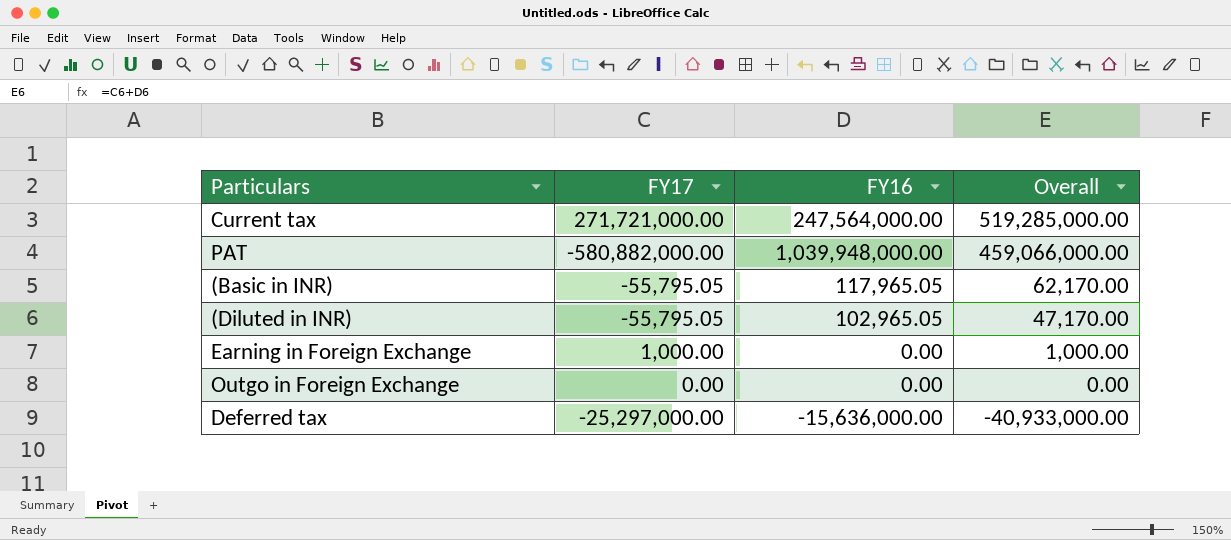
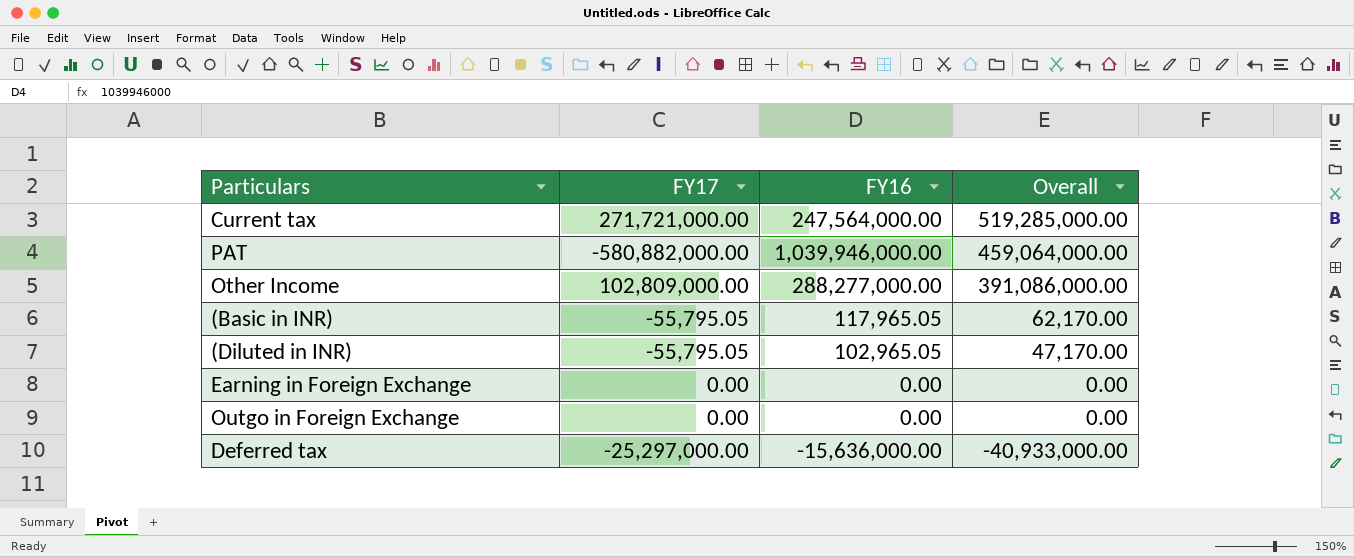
PAT | FY16: 1,039,948,000.00 -> 1,039,946,000.00
PAT | Overall: 459,066,000.00 -> 459,064,000.00
row Other Income: none -> 102,809,000.00 | 288,277,000.00 | 391,086,000.00
Earning in Foreign Exchange | FY17: 1,000.00 -> 0.00
Earning in Foreign Exchange | Overall: 1,000.00 -> 0.00

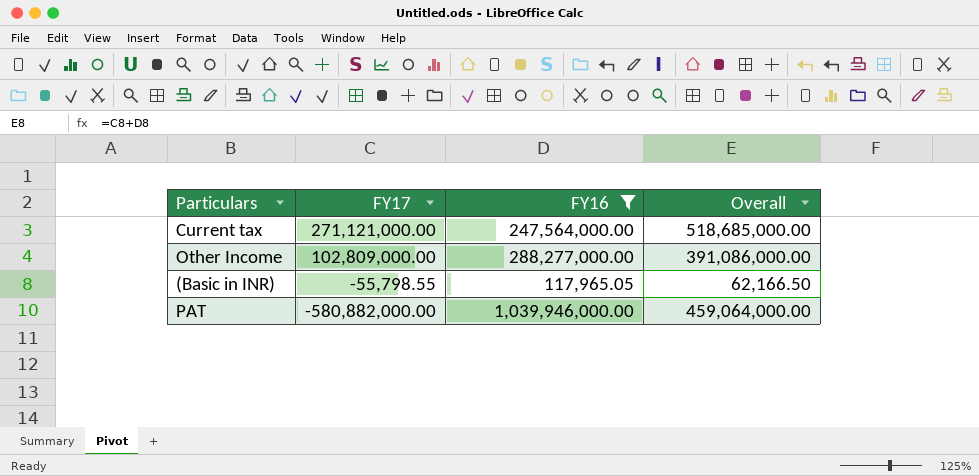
filter: none -> FY16 >= 117,965.05
row order: Overall descending -> FY17 descending
Current tax | FY17: 271,721,000.00 -> 271,121,000.00
Current tax | Overall: 519,285,000.00 -> 518,685,000.00
(Basic in INR) | FY17: -55,795.05 -> -55,798.55
(Basic in INR) | Overall: 62,170.00 -> 62,166.50

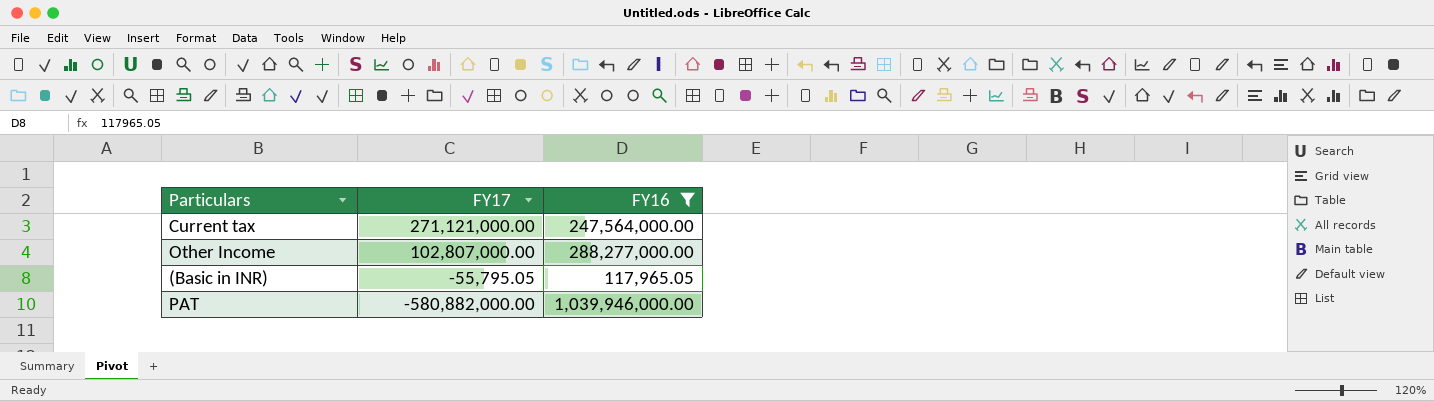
column Overall | formula: [FY17] + [FY16] -> none
Other Income | FY17: 102,809,000.00 -> 102,807,000.00
(Basic in INR) | FY17: -55,798.55 -> -55,795.05

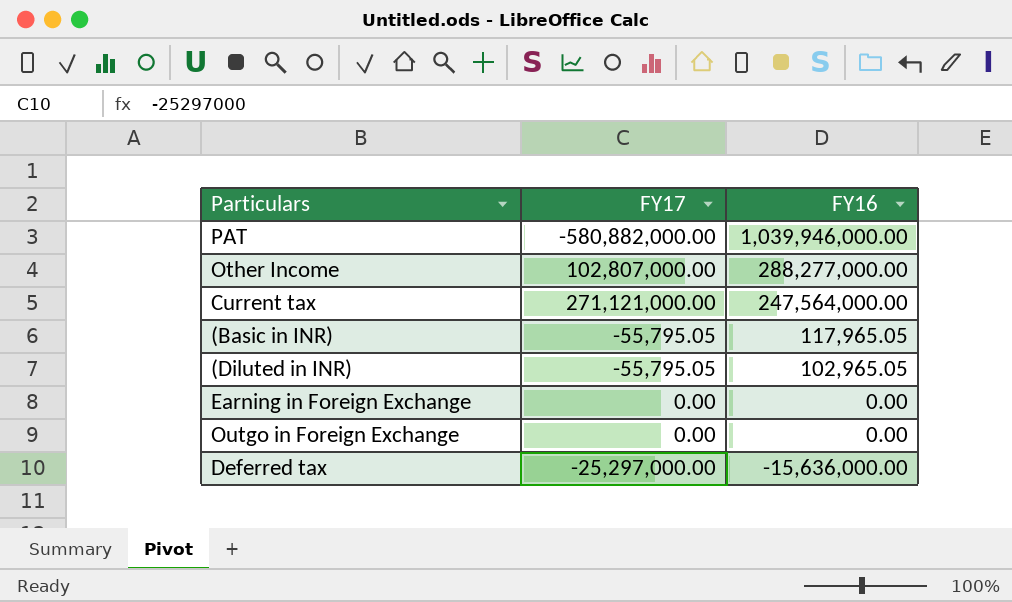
filter: FY16 >= 117,965.05 -> none
row order: FY17 descending -> FY16 descending

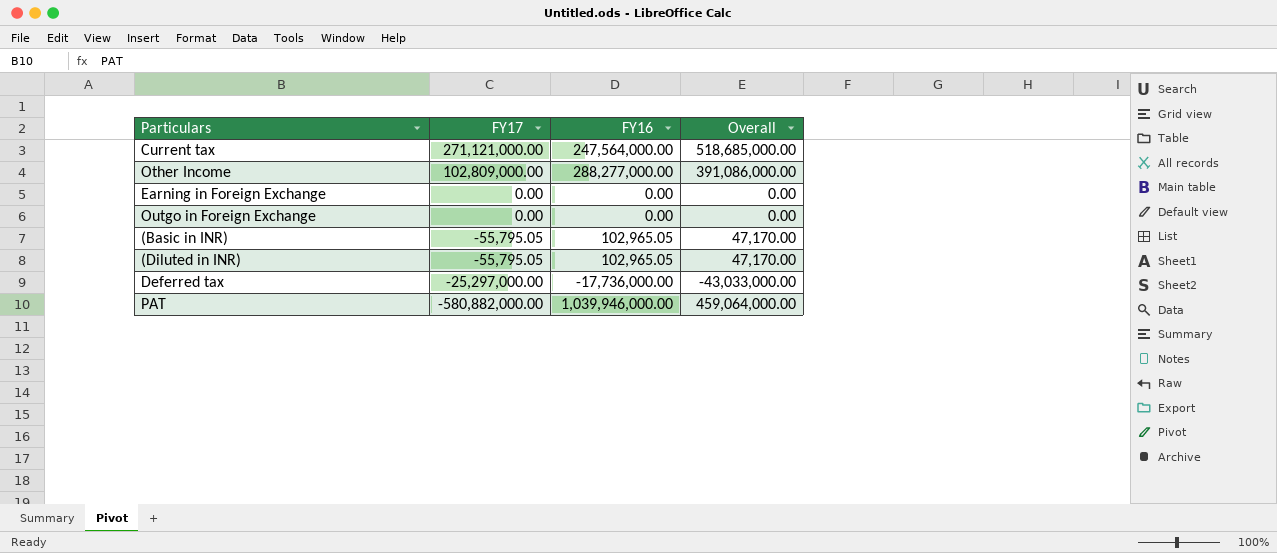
row order: FY16 descending -> FY17 descending
column Overall | formula: none -> [FY17] + [FY16]
Other Income | FY17: 102,807,000.00 -> 102,809,000.00
(Basic in INR) | FY16: 117,965.05 -> 102,965.05
Deferred tax | FY16: -15,636,000.00 -> -17,736,000.00

